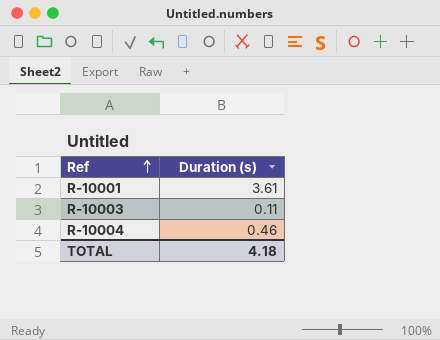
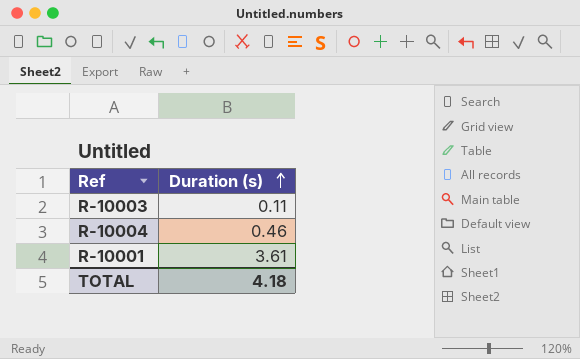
row order: Ref ascending -> Duration (s) ascending

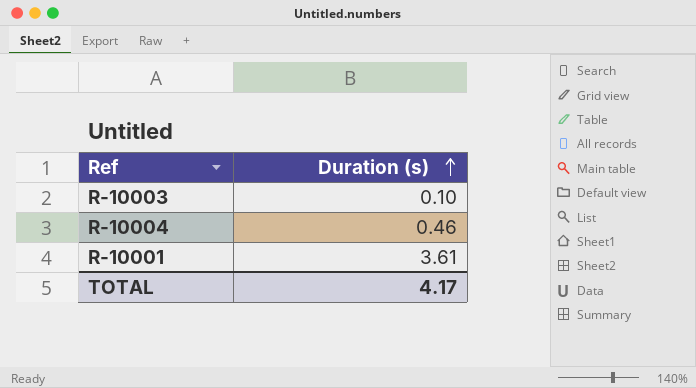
R-10003 | Duration (s): 0.11 -> 0.10
TOTAL | Duration (s): 4.18 -> 4.17

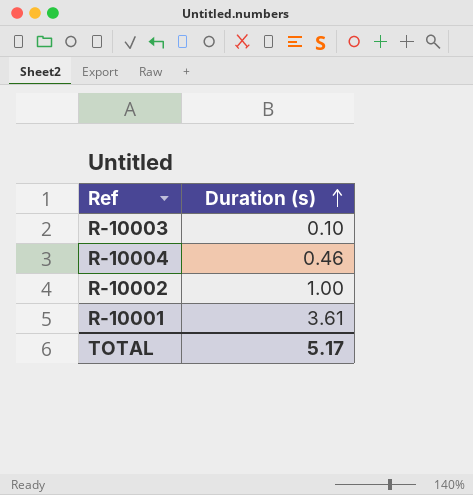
row R-10002: none -> 1.00
TOTAL | Duration (s): 4.17 -> 5.17

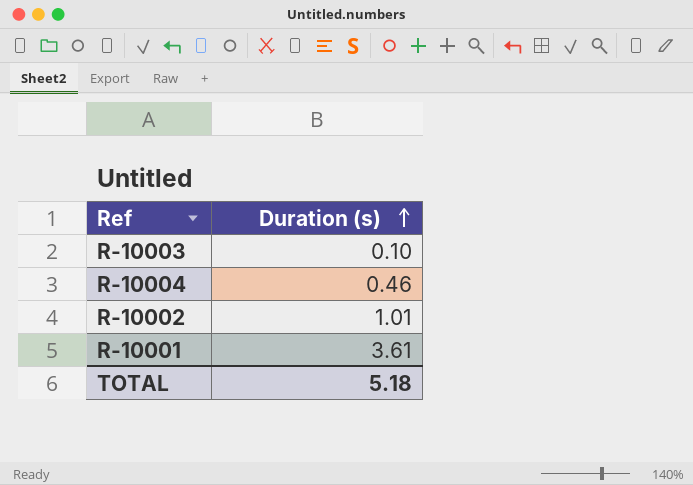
R-10002 | Duration (s): 1.00 -> 1.01
TOTAL | Duration (s): 5.17 -> 5.18

